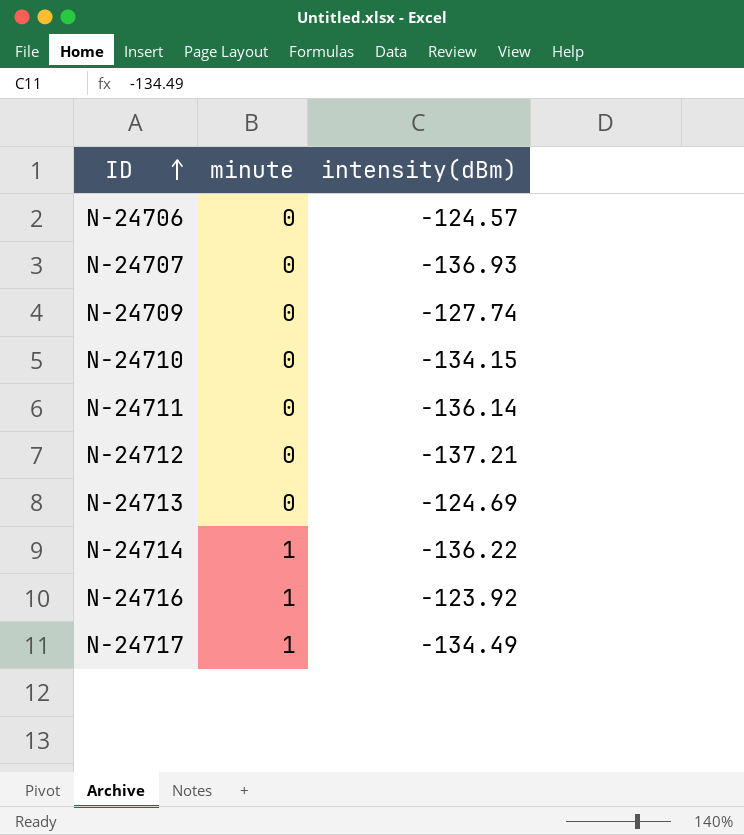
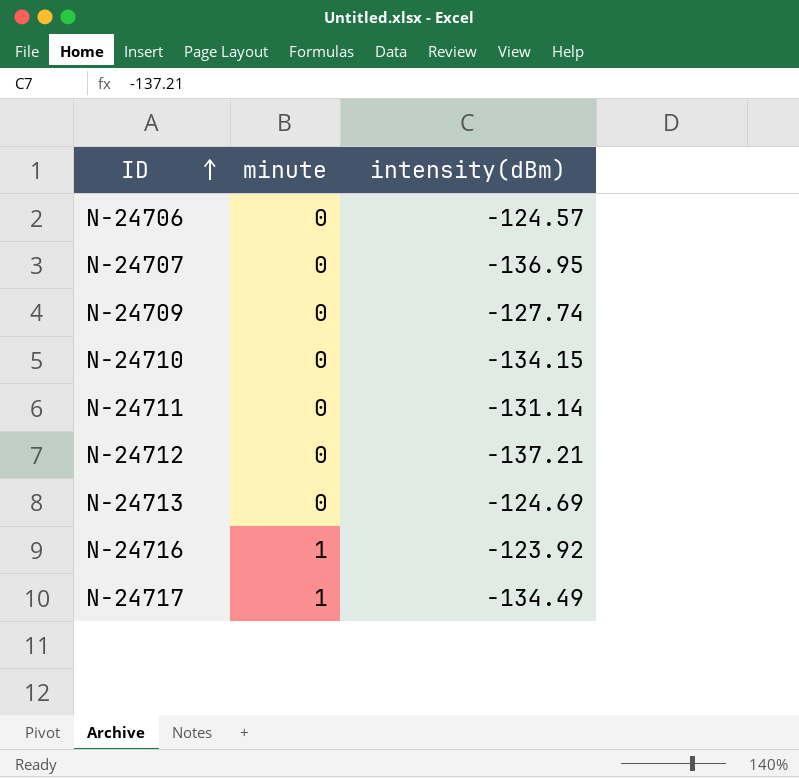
row N-24714: 1 | -136.22 -> none
N-24707 | intensity(dBm): -136.93 -> -136.95
N-24711 | intensity(dBm): -136.14 -> -131.14

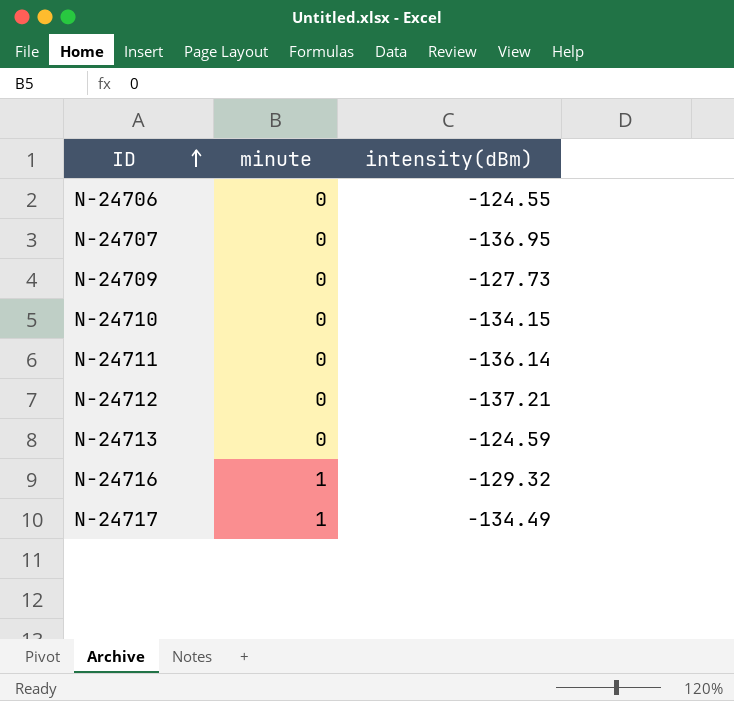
N-24706 | intensity(dBm): -124.57 -> -124.55
N-24709 | intensity(dBm): -127.74 -> -127.73
N-24711 | intensity(dBm): -131.14 -> -136.14
N-24713 | intensity(dBm): -124.69 -> -124.59
N-24716 | intensity(dBm): -123.92 -> -129.32

